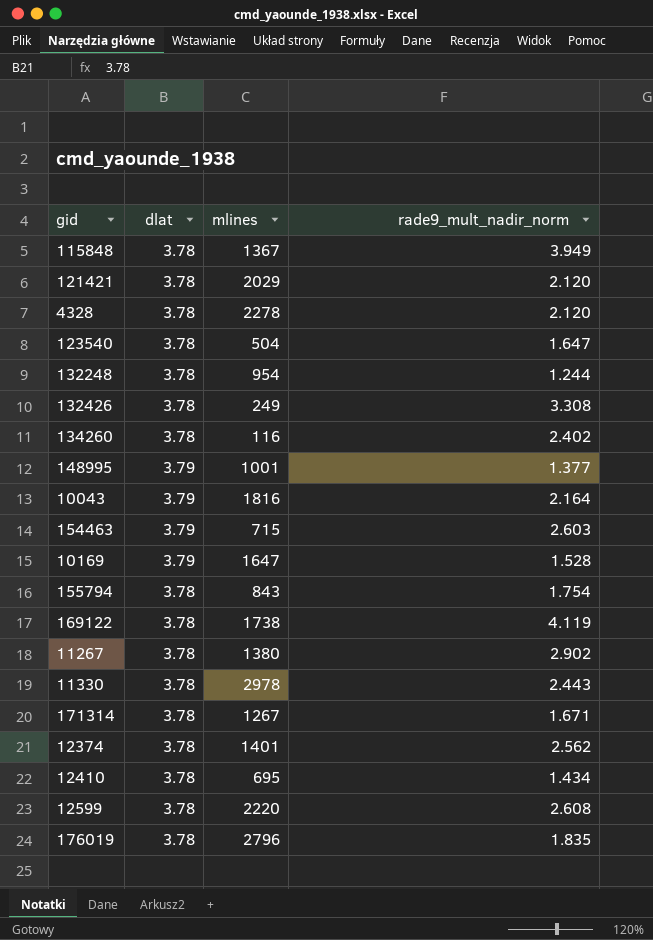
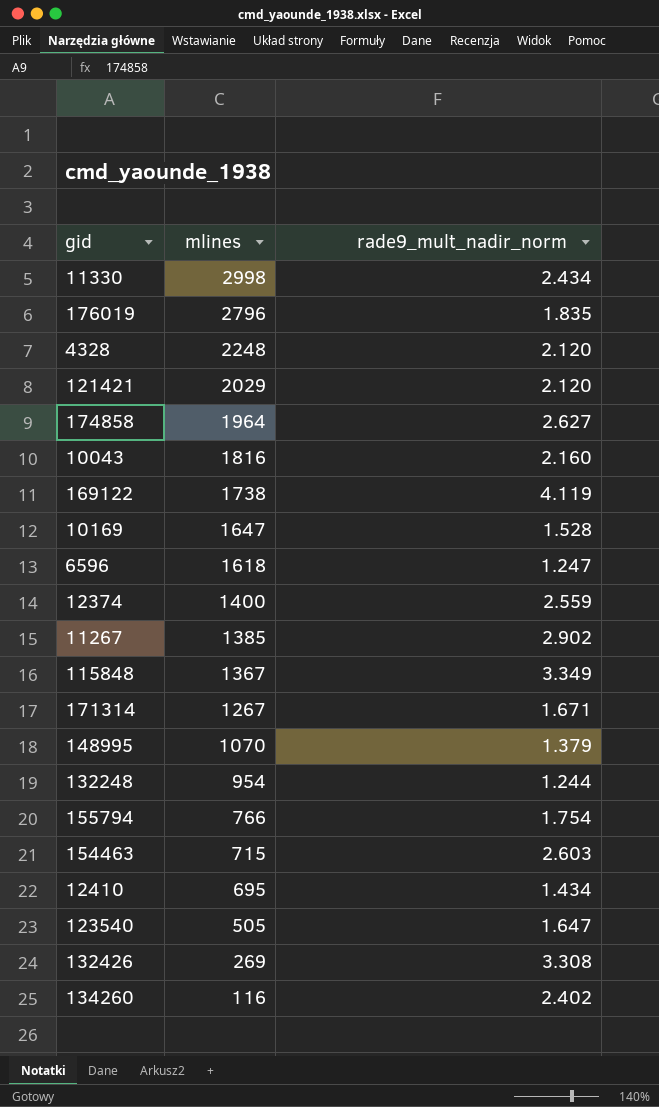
row order: none -> mlines descending
column dlat | position: 2 -> none
row 12599: 3.78 | 2220 | 2.608 -> none
11330 | mlines: 2978 -> 2998
11330 | rade9_mult_nadir_norm: 2.443 -> 2.434
4328 | mlines: 2278 -> 2248
row 174858: none -> 1964 | 2.627
10043 | rade9_mult_nadir_norm: 2.164 -> 2.160
row 6596: none -> 1618 | 1.247
12374 | mlines: 1401 -> 1400
12374 | rade9_mult_nadir_norm: 2.562 -> 2.559
11267 | mlines: 1380 -> 1385
115848 | rade9_mult_nadir_norm: 3.949 -> 3.349
148995 | mlines: 1001 -> 1070
148995 | rade9_mult_nadir_norm: 1.377 -> 1.379
155794 | mlines: 843 -> 766
123540 | mlines: 504 -> 505
132426 | mlines: 249 -> 269

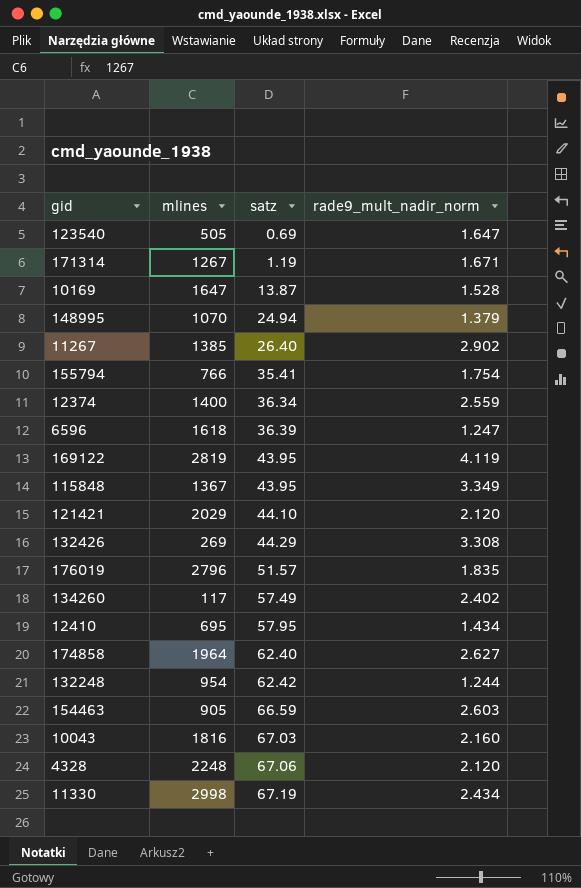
row order: mlines descending -> satz ascending
column satz | position: none -> 3
169122 | mlines: 1738 -> 2819
134260 | mlines: 116 -> 117
154463 | mlines: 715 -> 905

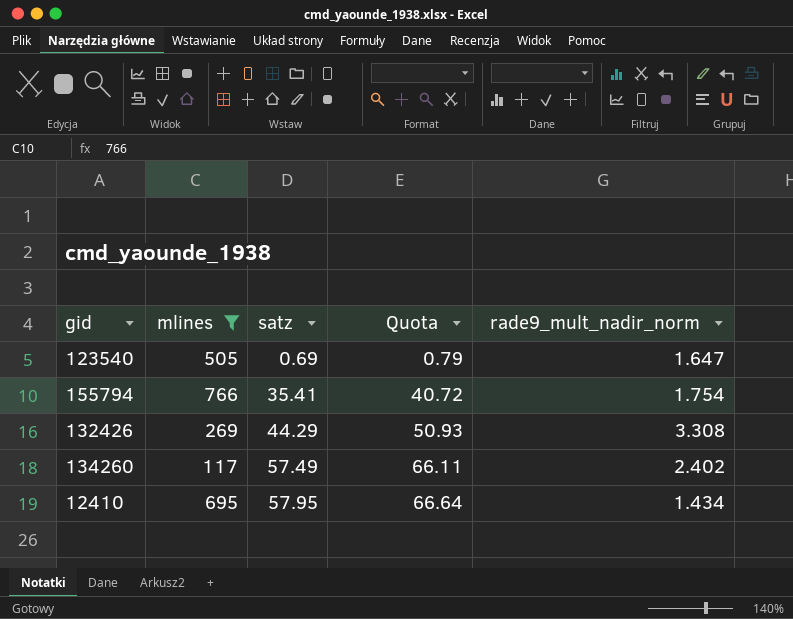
filter: none -> mlines <= 766
column Quota | formula: none -> [satz] * 1.15

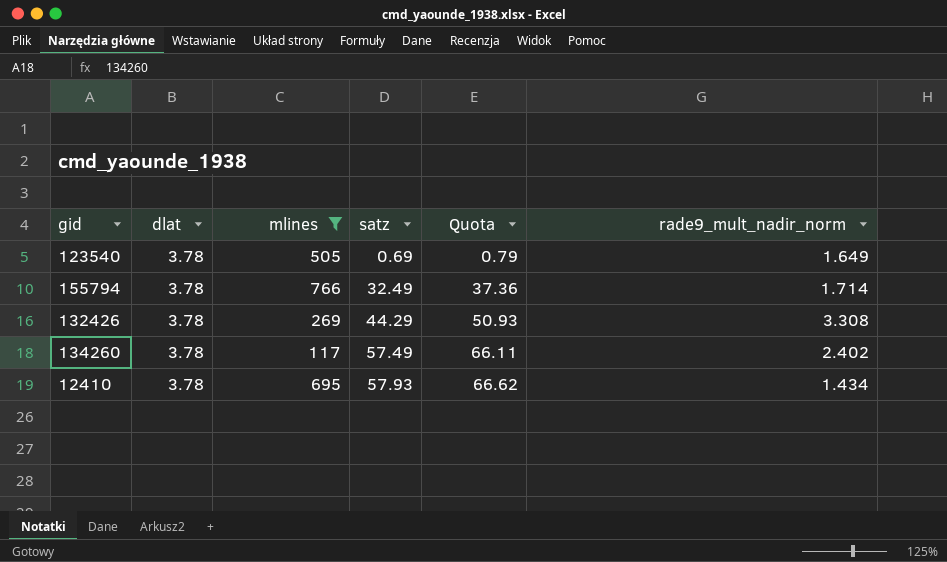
column dlat | position: none -> 2
123540 | rade9_mult_nadir_norm: 1.647 -> 1.649
155794 | satz: 35.41 -> 32.49
155794 | Quota: 40.72 -> 37.36
155794 | rade9_mult_nadir_norm: 1.754 -> 1.714
12410 | satz: 57.95 -> 57.93
12410 | Quota: 66.64 -> 66.62

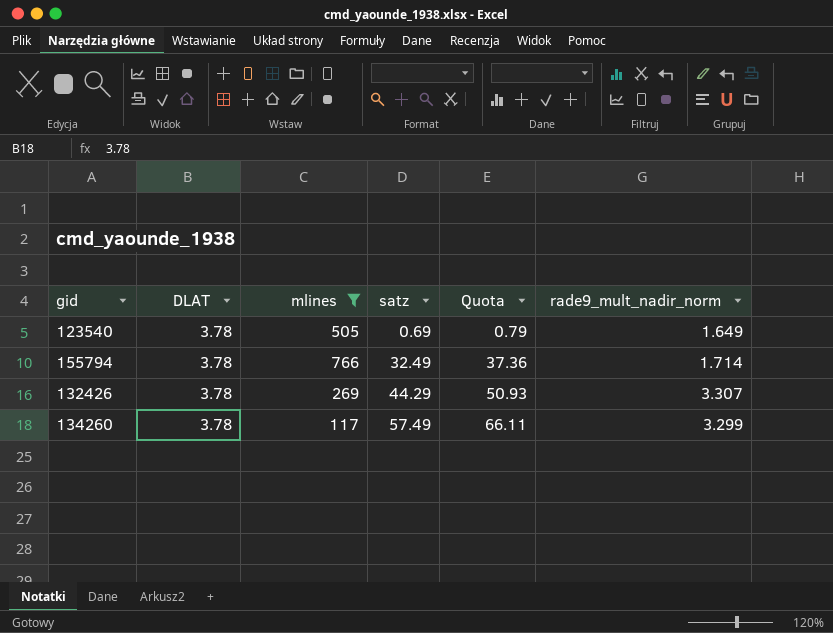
column name: dlat -> DLAT
row 12410: 3.78 | 695 | 57.93 | 66.62 | 1.434 -> none
132426 | rade9_mult_nadir_norm: 3.308 -> 3.307
134260 | rade9_mult_nadir_norm: 2.402 -> 3.299

